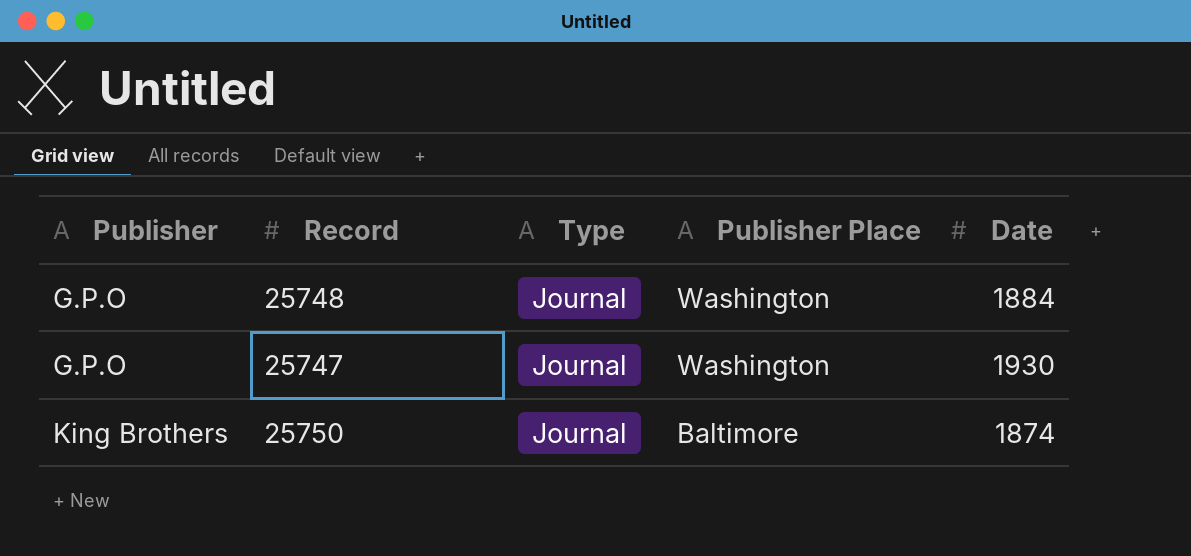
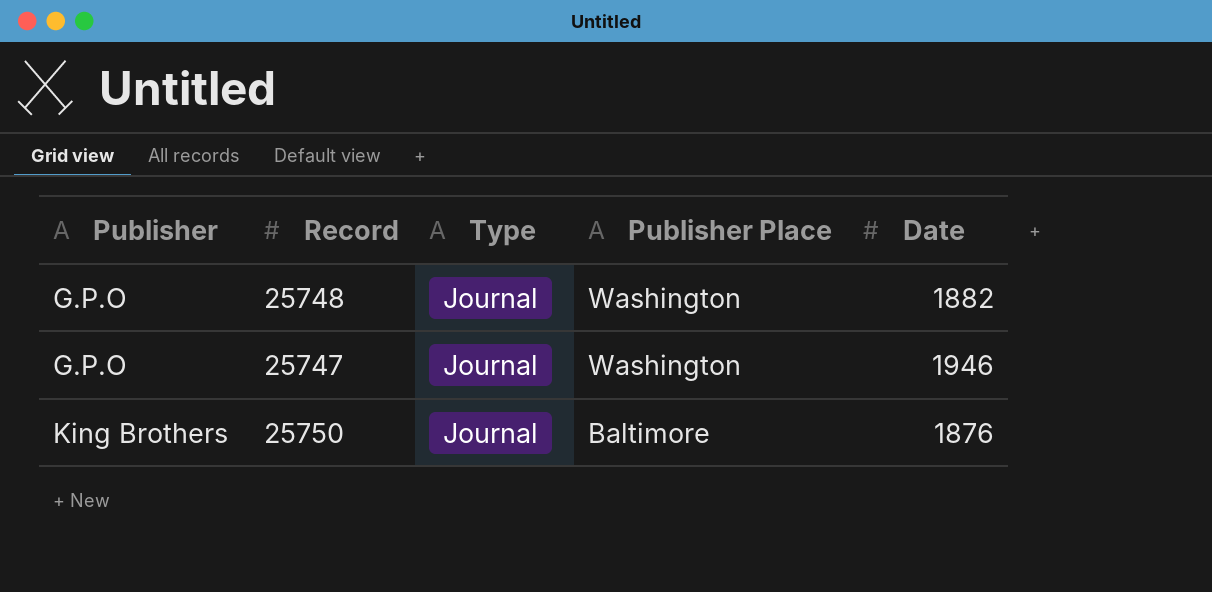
25748 | Date: 1884 -> 1882
25747 | Date: 1930 -> 1946
25750 | Date: 1874 -> 1876

